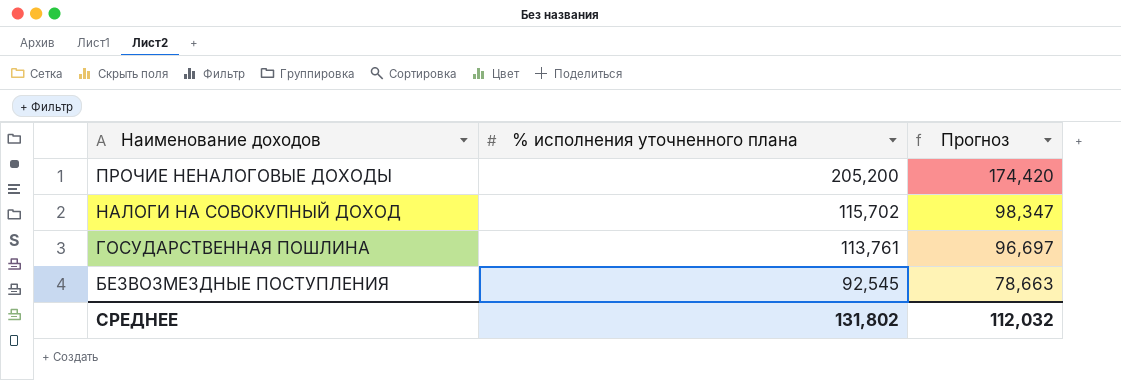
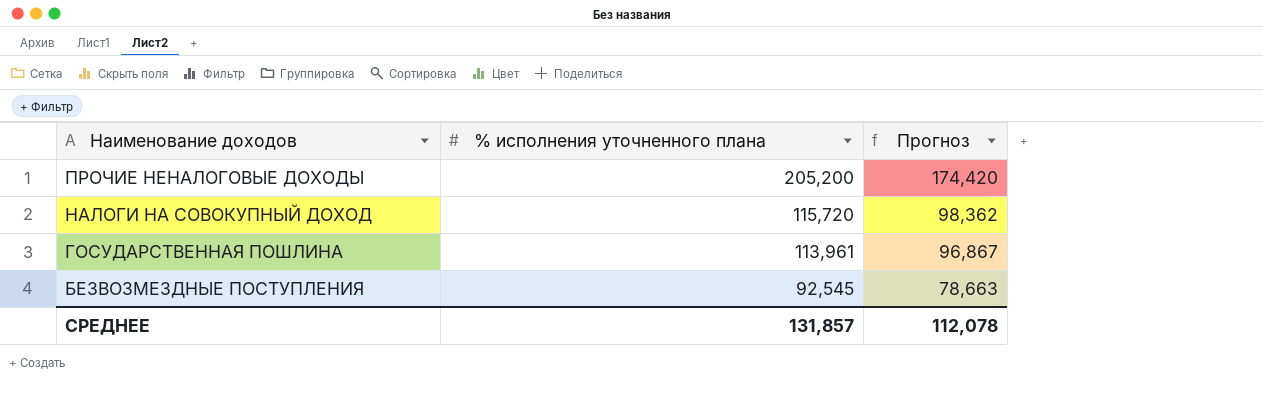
НАЛОГИ НА СОВОКУПНЫЙ ДОХОД | % исполнения уточненного плана: 115,702 -> 115,720
НАЛОГИ НА СОВОКУПНЫЙ ДОХОД | Прогноз: 98,347 -> 98,362
ГОСУДАРСТВЕННАЯ ПОШЛИНА | % исполнения уточненного плана: 113,761 -> 113,961
ГОСУДАРСТВЕННАЯ ПОШЛИНА | Прогноз: 96,697 -> 96,867
СРЕДНЕЕ | % исполнения уточненного плана: 131,802 -> 131,857
СРЕДНЕЕ | Прогноз: 112,032 -> 112,078

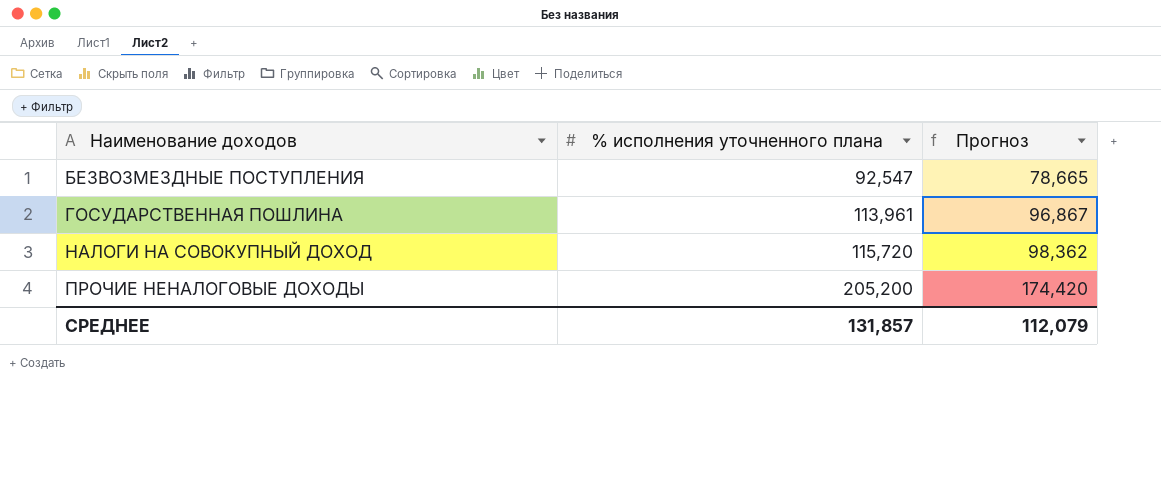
row order: Наименование доходов descending -> Наименование доходов ascending
БЕЗВОЗМЕЗДНЫЕ ПОСТУПЛЕНИЯ | % исполнения уточненного плана: 92,545 -> 92,547
БЕЗВОЗМЕЗДНЫЕ ПОСТУПЛЕНИЯ | Прогноз: 78,663 -> 78,665
СРЕДНЕЕ | Прогноз: 112,078 -> 112,079

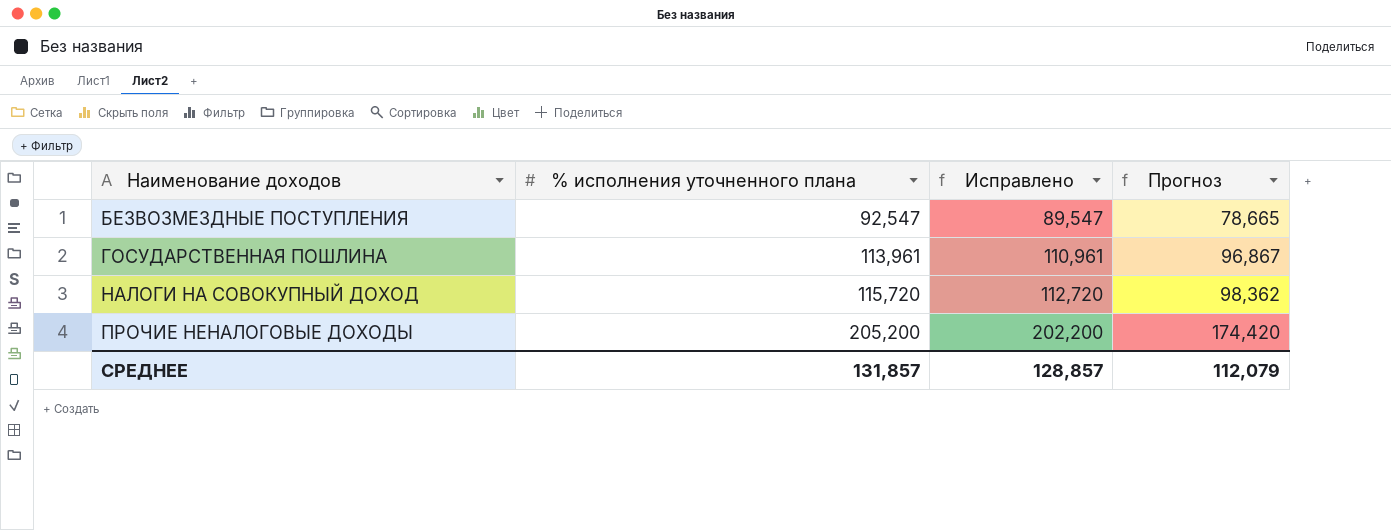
column Исправлено | formula: none -> [% исполнения уточненного плана] - 3

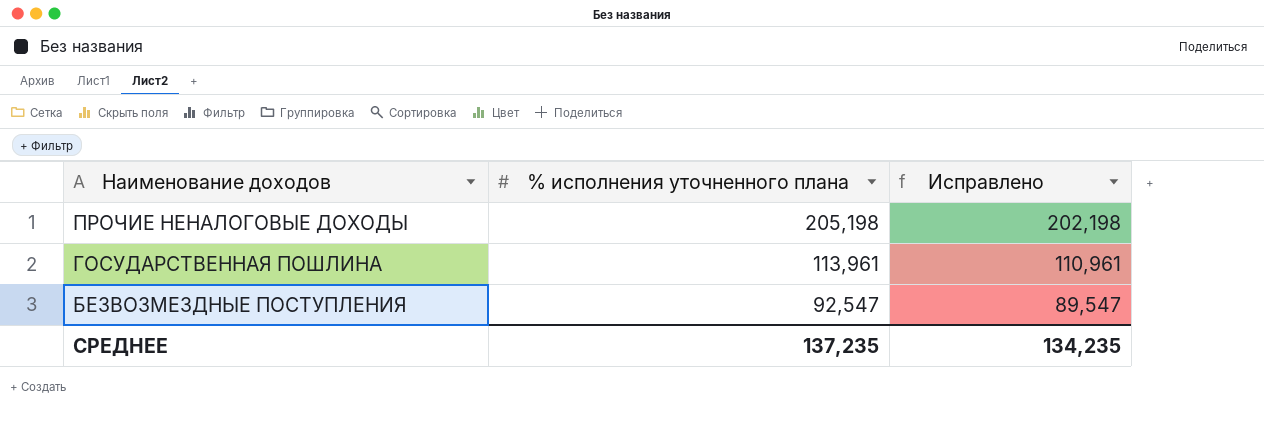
row order: Наименование доходов ascending -> Наименование доходов descending
column Прогноз | formula: [% исполнения уточненного плана] * 0,85 -> none
row НАЛОГИ НА СОВОКУПНЫЙ ДОХОД: 115,720 | 112,720 | 98,362 -> none
ПРОЧИЕ НЕНАЛОГОВЫЕ ДОХОДЫ | % исполнения уточненного плана: 205,200 -> 205,198
ПРОЧИЕ НЕНАЛОГОВЫЕ ДОХОДЫ | Исправлено: 202,200 -> 202,198
СРЕДНЕЕ | % исполнения уточненного плана: 131,857 -> 137,235
СРЕДНЕЕ | Исправлено: 128,857 -> 134,235

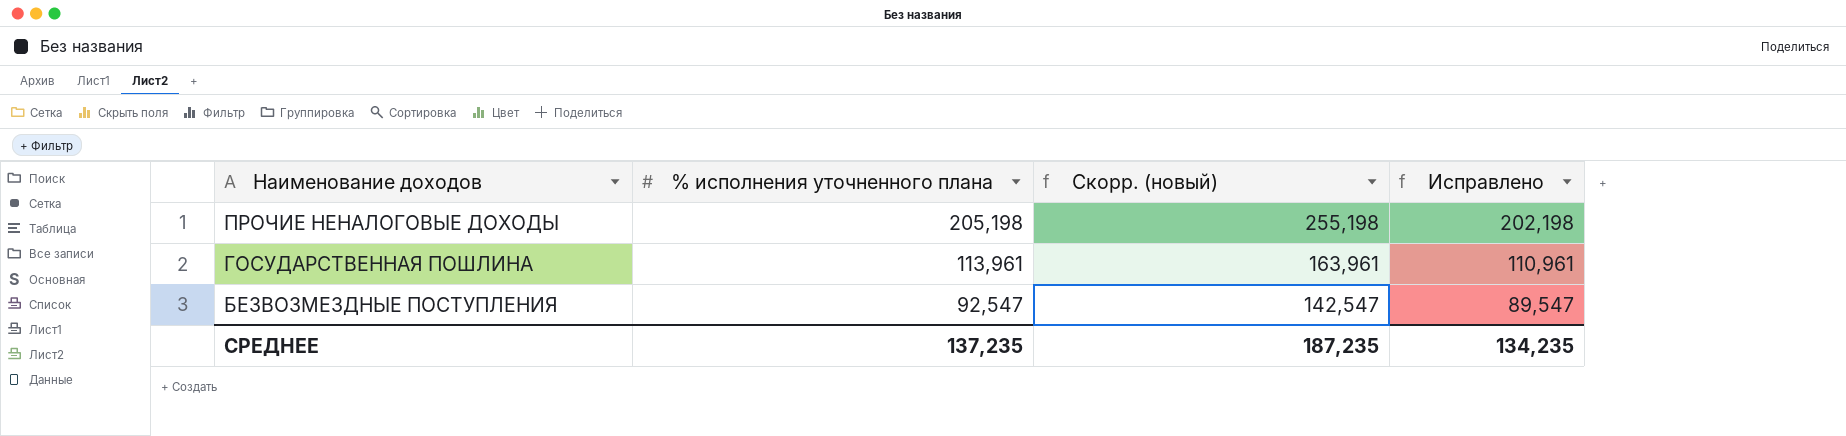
column Скорр. (новый) | formula: none -> [% исполнения уточненного плана] + 50

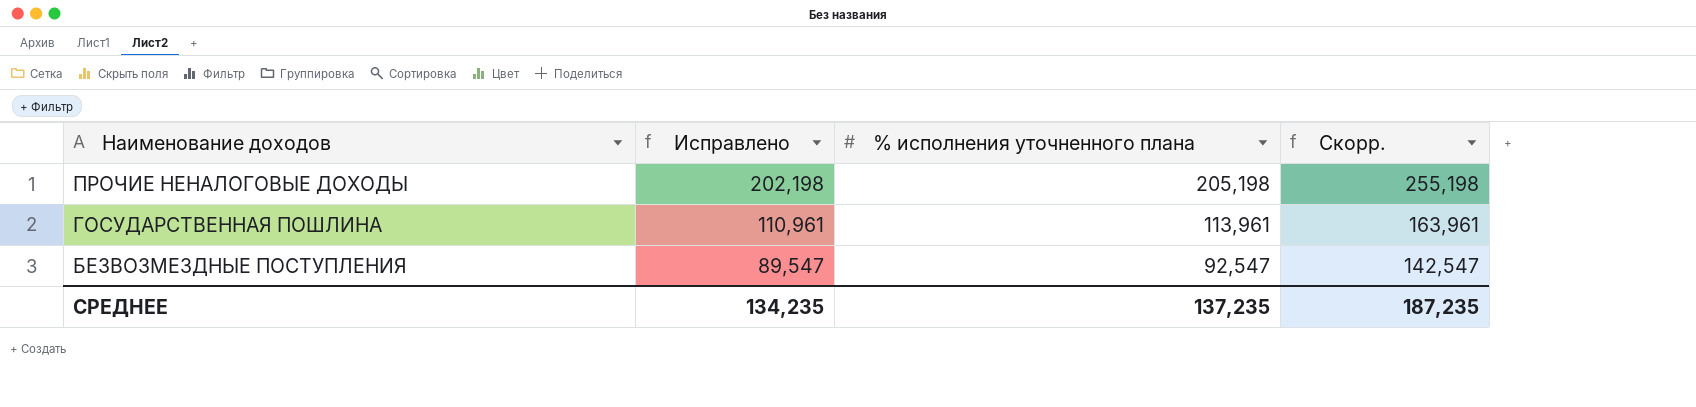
column Исправлено | position: 4 -> 2
column name: Скорр. (новый) -> Скорр.

